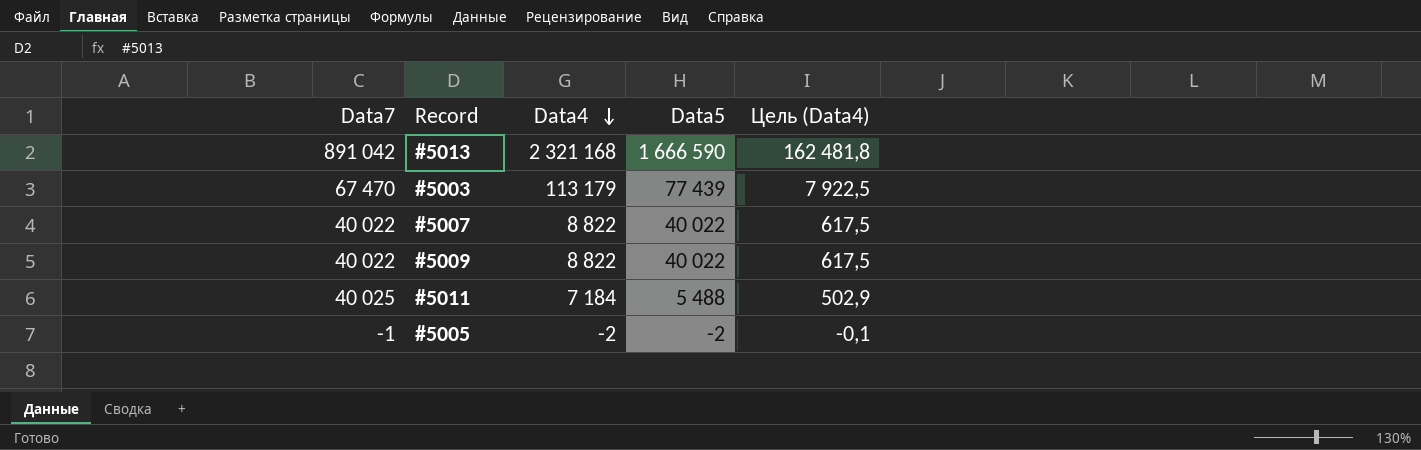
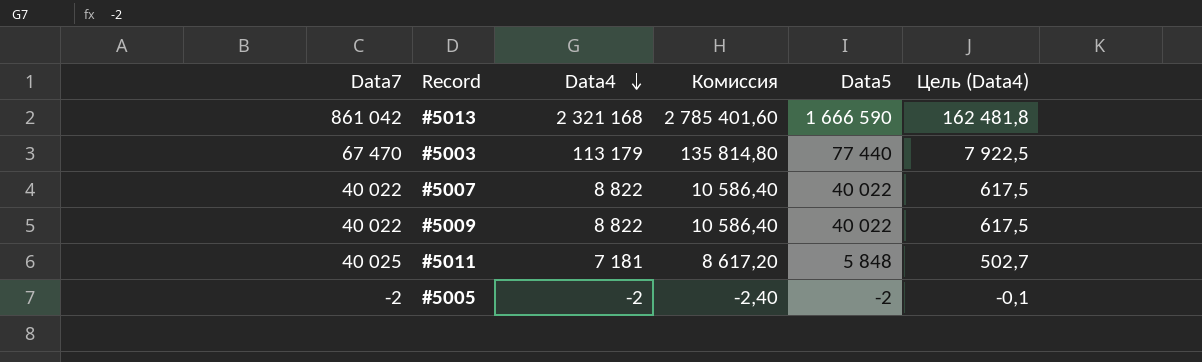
column Комиссия | formula: none -> [Data4] * 1,2
#5013 | Data7: 891 042 -> 861 042
#5003 | Data5: 77 439 -> 77 440
#5011 | Data4: 7 184 -> 7 181
#5011 | Data5: 5 488 -> 5 848
#5011 | Цель (Data4): 502,9 -> 502,7
#5005 | Data7: -1 -> -2

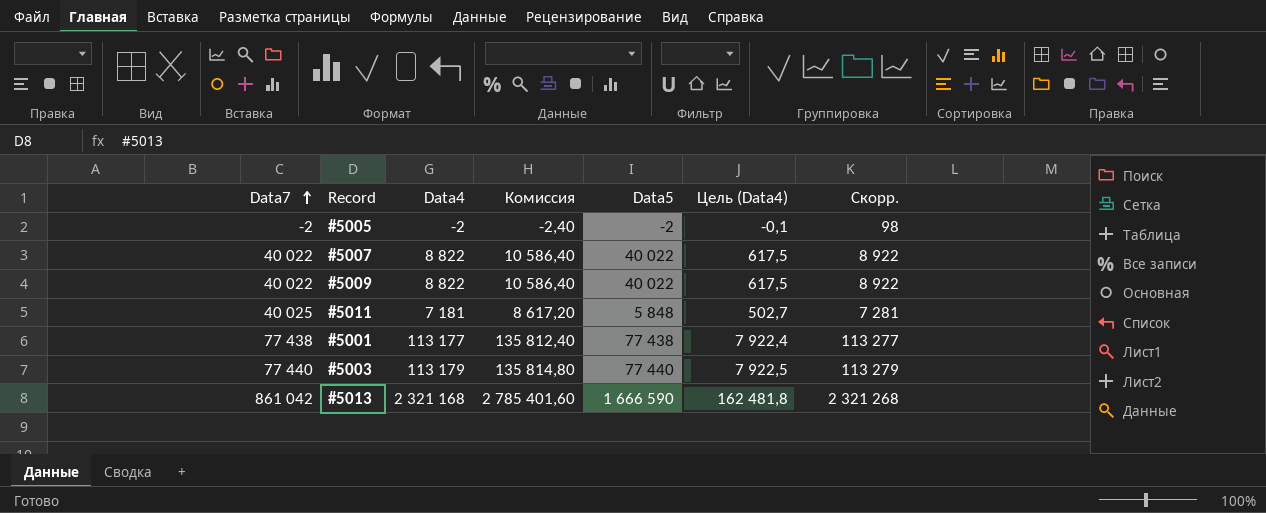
row order: Data4 descending -> Data7 ascending
column Скорр. | formula: none -> [Data4] + 100
row #5001: none -> 77 438 | 113 177 | 135 812,40 | 77 438 | 7 922,4 | 113 277
#5003 | Data7: 67 470 -> 77 440

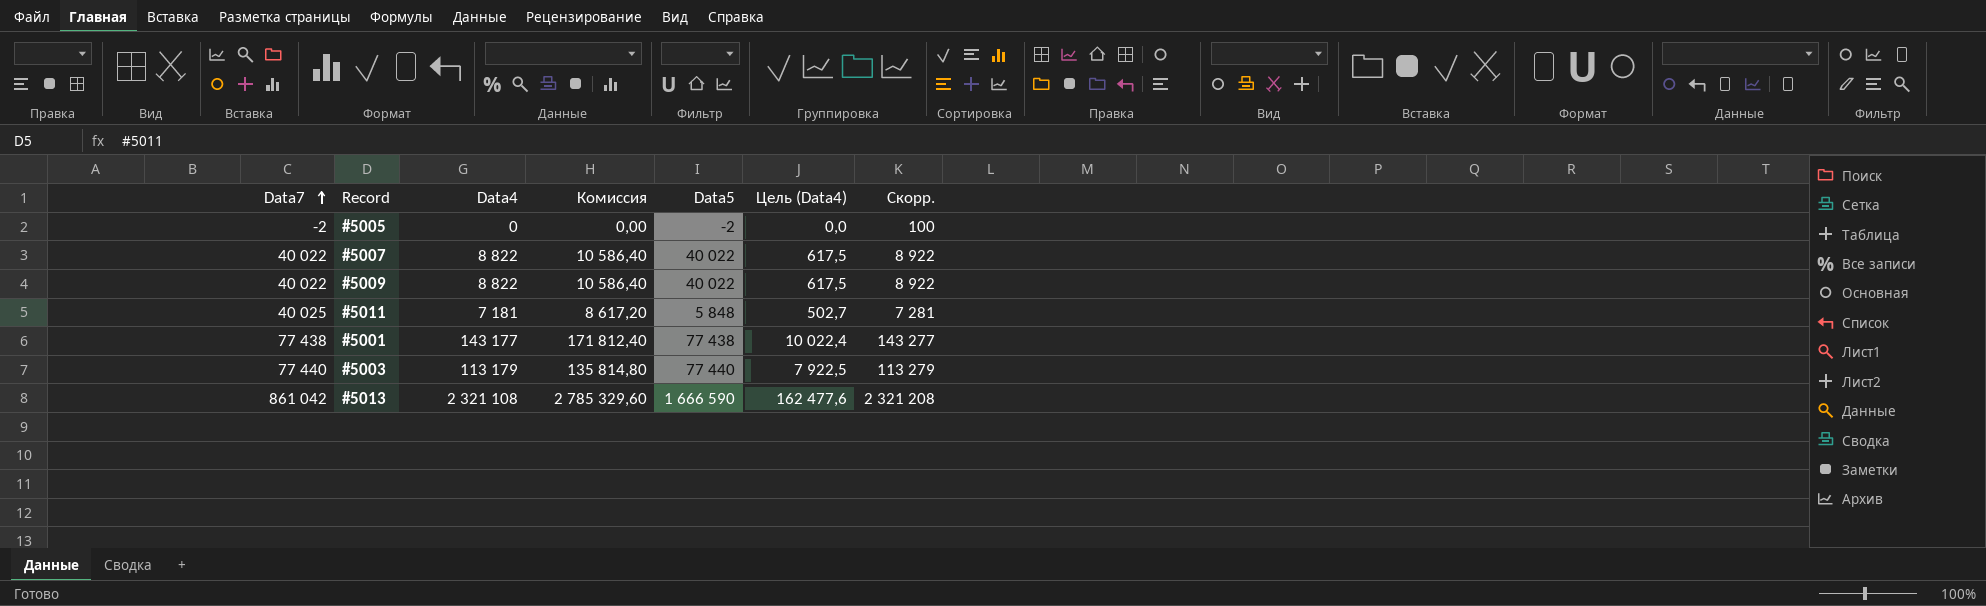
#5005 | Data4: -2 -> 0
#5005 | Комиссия: -2,40 -> 0,00
#5005 | Цель (Data4): -0,1 -> 0,0
#5005 | Скорр.: 98 -> 100
#5001 | Data4: 113 177 -> 143 177
#5001 | Комиссия: 135 812,40 -> 171 812,40
#5001 | Цель (Data4): 7 922,4 -> 10 022,4
#5001 | Скорр.: 113 277 -> 143 277
#5013 | Data4: 2 321 168 -> 2 321 108
#5013 | Комиссия: 2 785 401,60 -> 2 785 329,60
#5013 | Цель (Data4): 162 481,8 -> 162 477,6
#5013 | Скорр.: 2 321 268 -> 2 321 208

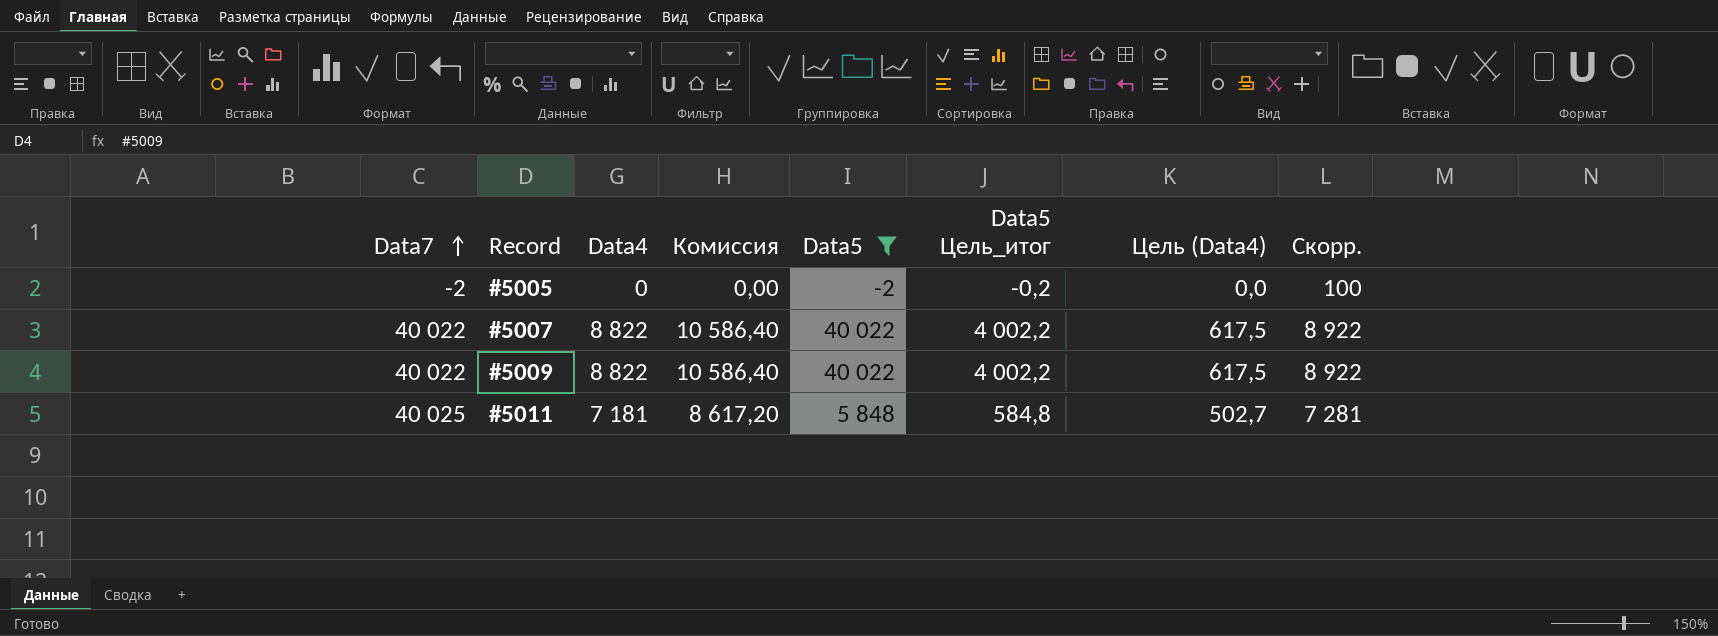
filter: none -> Data5 <= 40 022
column Data5 Цель_итог | formula: none -> [Data5] * 0,1

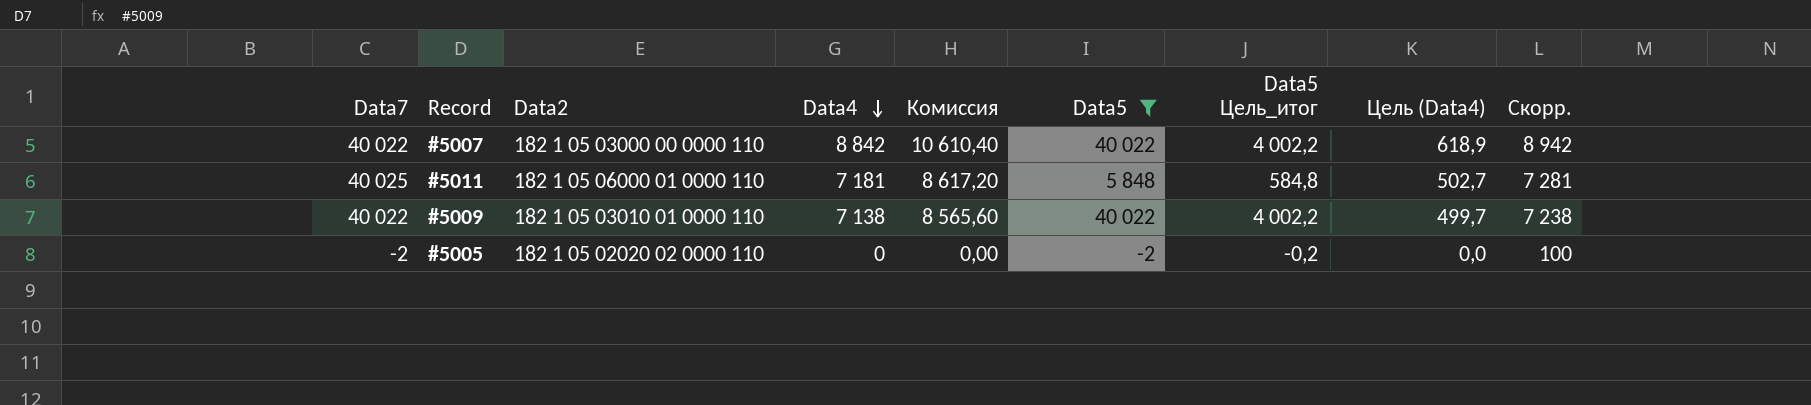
row order: Data7 ascending -> Data4 descending
column Data2 | position: none -> 3
#5007 | Data4: 8 822 -> 8 842
#5007 | Комиссия: 10 586,40 -> 10 610,40
#5007 | Цель (Data4): 617,5 -> 618,9
#5007 | Скорр.: 8 922 -> 8 942
#5009 | Data4: 8 822 -> 7 138
#5009 | Комиссия: 10 586,40 -> 8 565,60
#5009 | Цель (Data4): 617,5 -> 499,7
#5009 | Скорр.: 8 922 -> 7 238

